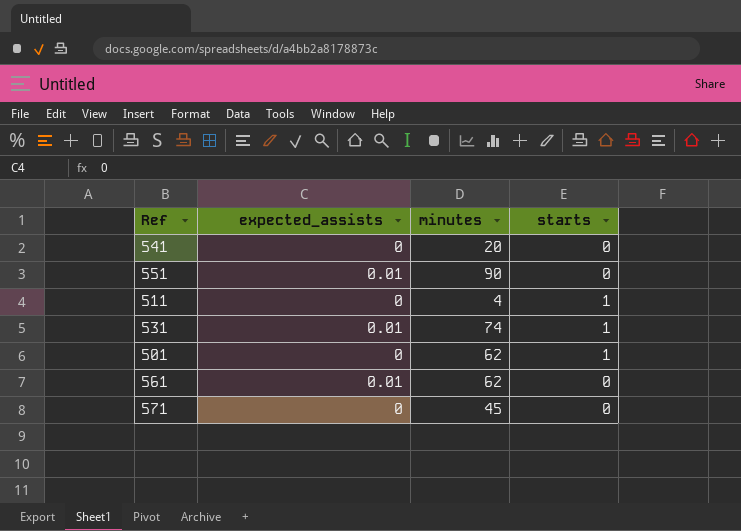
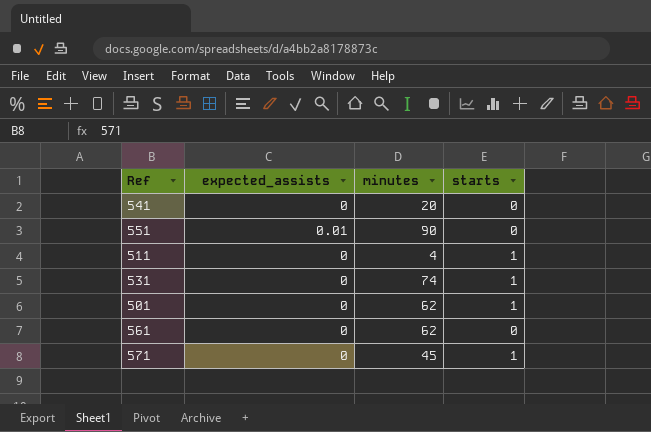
531 | expected_assists: 0.01 -> 0
561 | expected_assists: 0.01 -> 0
571 | starts: 0 -> 1

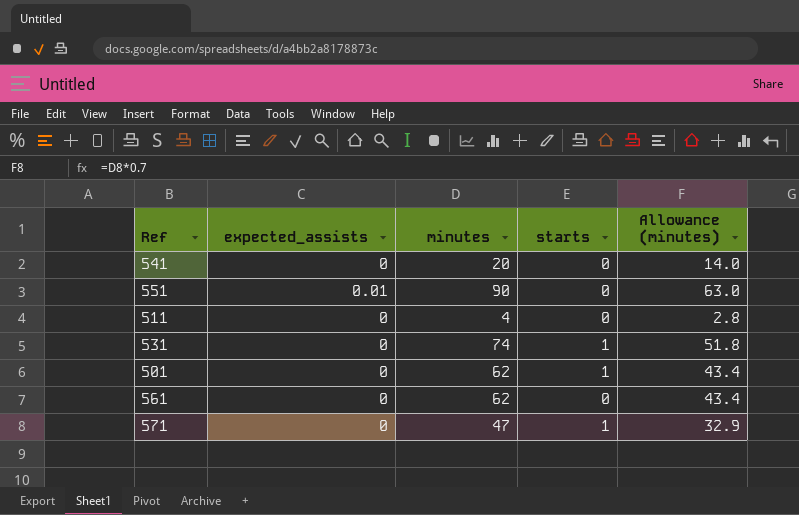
column Allowance (minutes) | formula: none -> [minutes] * 0.7
511 | starts: 1 -> 0
571 | minutes: 45 -> 47

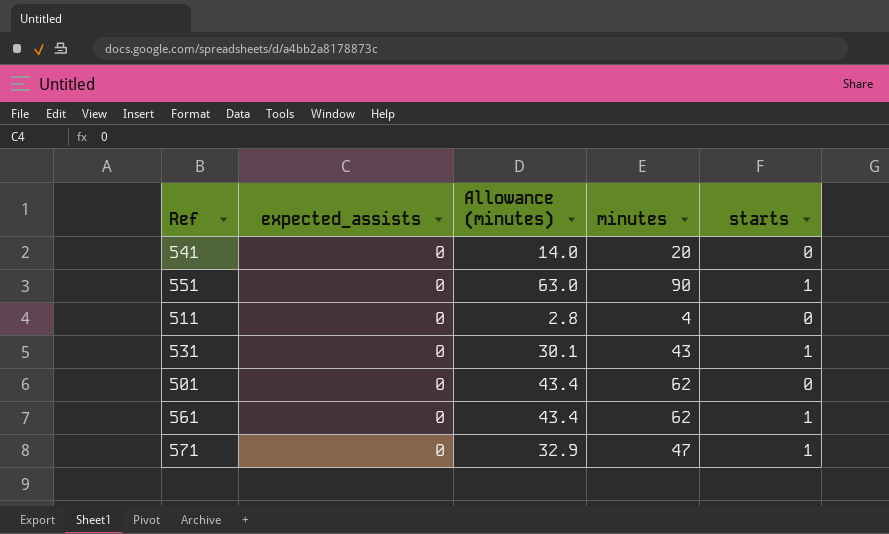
column Allowance (minutes) | position: 5 -> 3
551 | expected_assists: 0.01 -> 0
551 | starts: 0 -> 1
531 | Allowance (minutes): 51.8 -> 30.1
531 | minutes: 74 -> 43
501 | starts: 1 -> 0
561 | starts: 0 -> 1

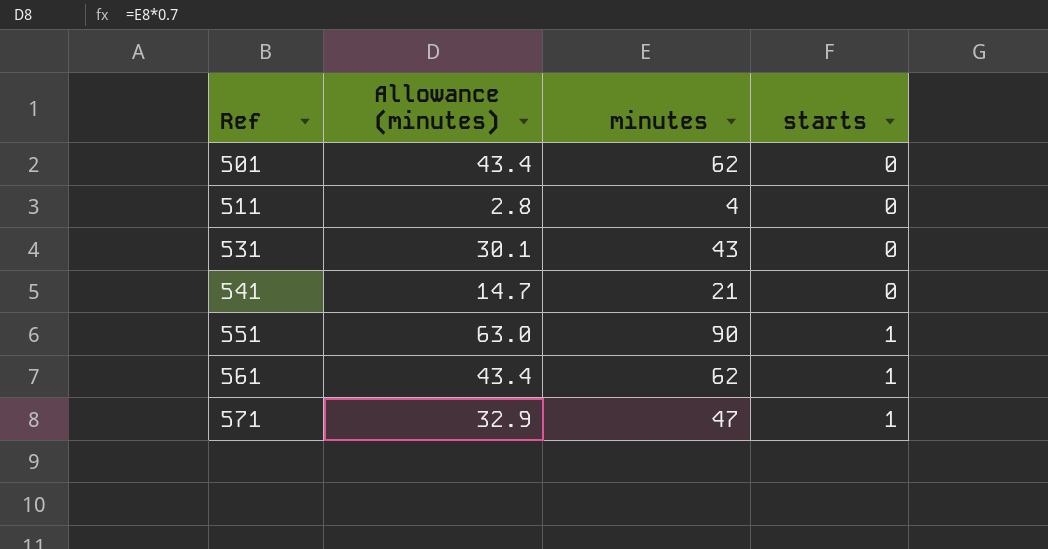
row order: none -> Ref ascending
column expected_assists | position: 2 -> none
531 | starts: 1 -> 0
541 | Allowance (minutes): 14.0 -> 14.7
541 | minutes: 20 -> 21

